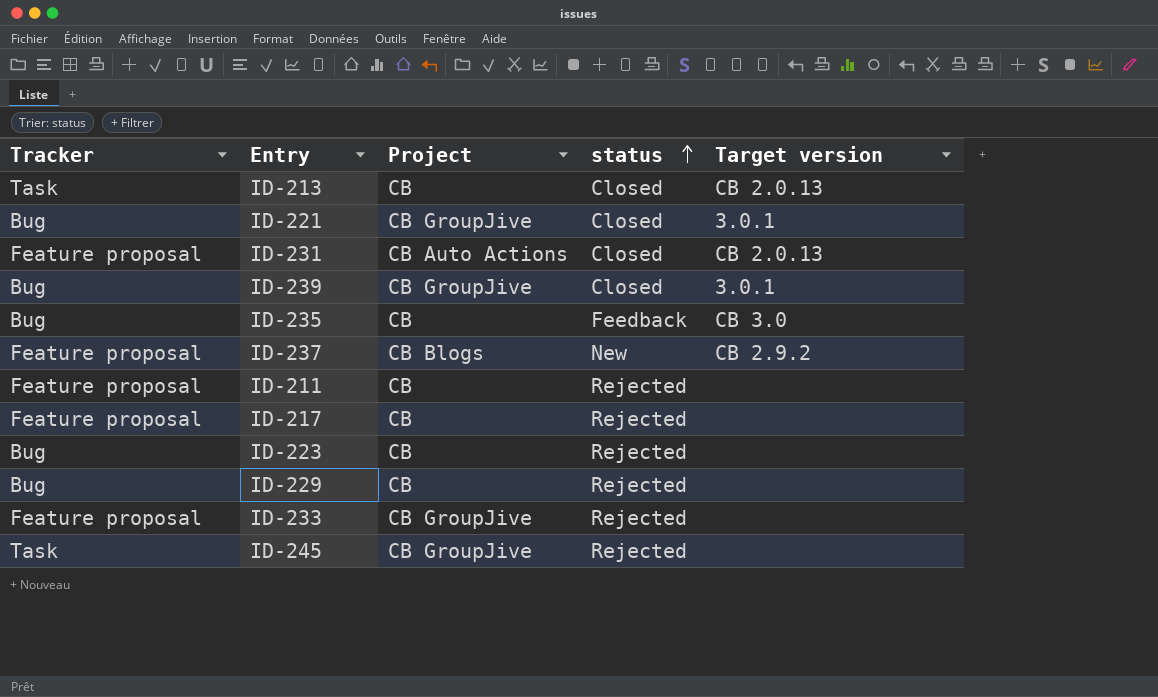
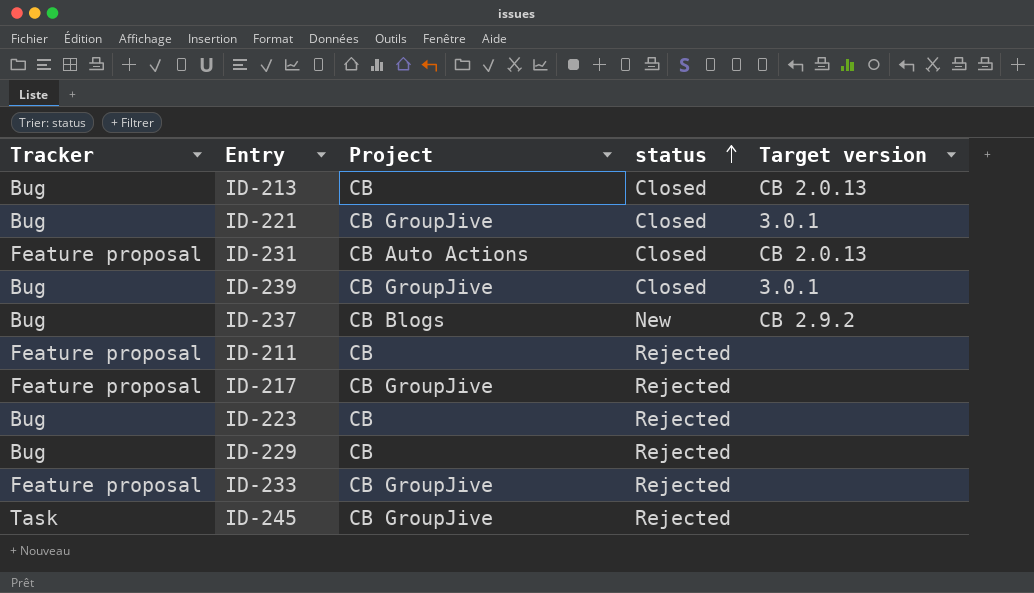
row ID-235: Bug | CB | Feedback | CB 3.0 -> none
ID-213 | Tracker: Task -> Bug
ID-237 | Tracker: Feature proposal -> Bug
ID-217 | Project: CB -> CB GroupJive

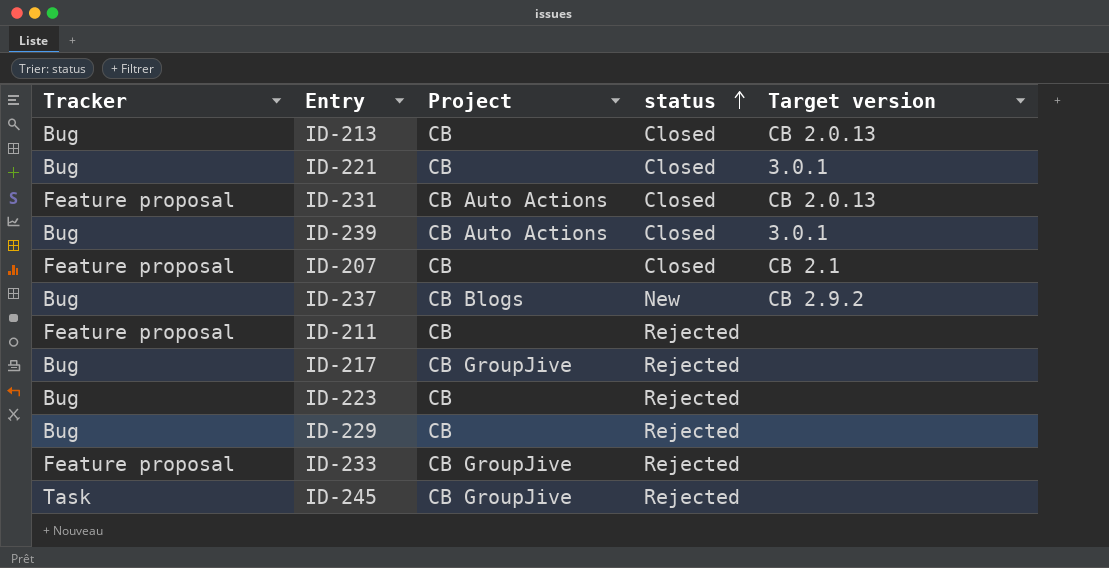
ID-221 | Project: CB GroupJive -> CB
ID-239 | Project: CB GroupJive -> CB Auto Actions
row ID-207: none -> Feature proposal | CB | Closed | CB 2.1
ID-217 | Tracker: Feature proposal -> Bug

